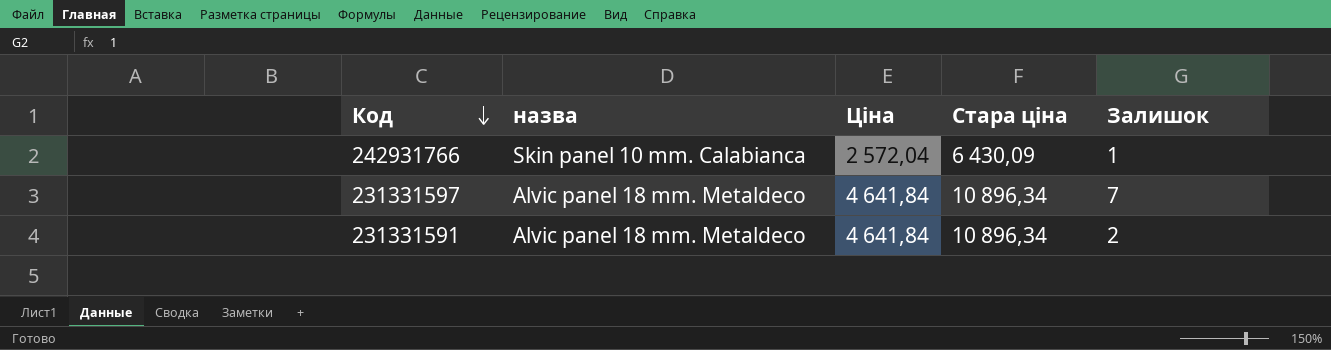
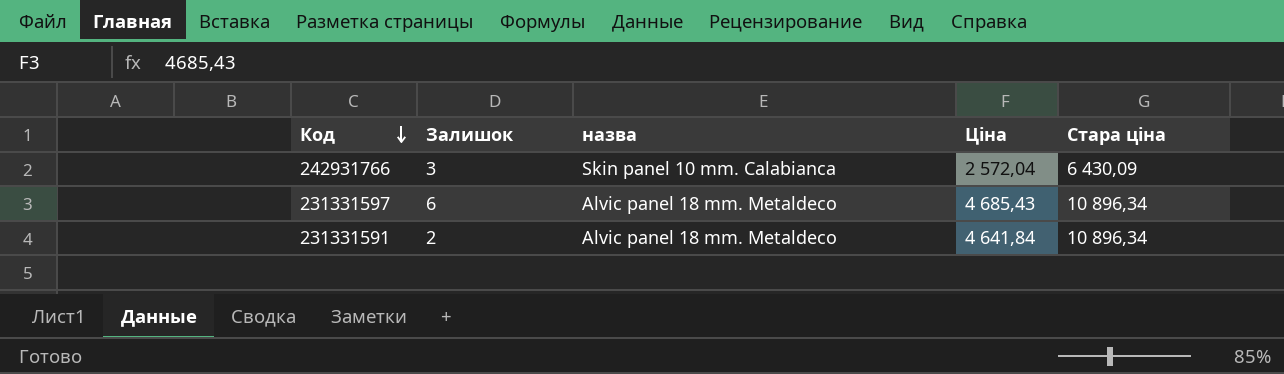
column Залишок | position: 5 -> 2
242931766 | Залишок: 1 -> 3
231331597 | Залишок: 7 -> 6
231331597 | Ціна: 4 641,84 -> 4 685,43

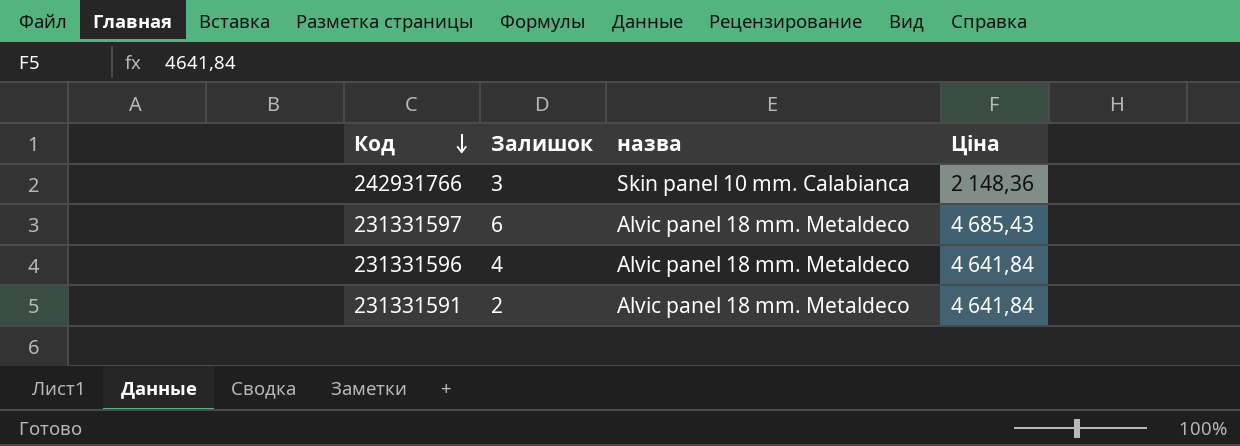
column Стара ціна | position: 5 -> none
242931766 | Ціна: 2 572,04 -> 2 148,36
row 231331596: none -> 4 | Alvic panel 18 mm. Metaldeco | 4 641,84

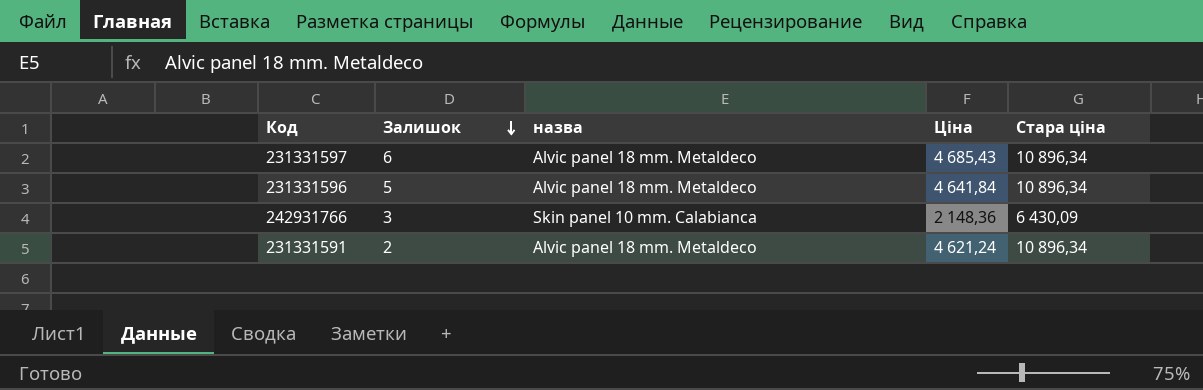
row order: Код descending -> Залишок descending
column Стара ціна | position: none -> 5
231331596 | Залишок: 4 -> 5
231331591 | Ціна: 4 641,84 -> 4 621,24

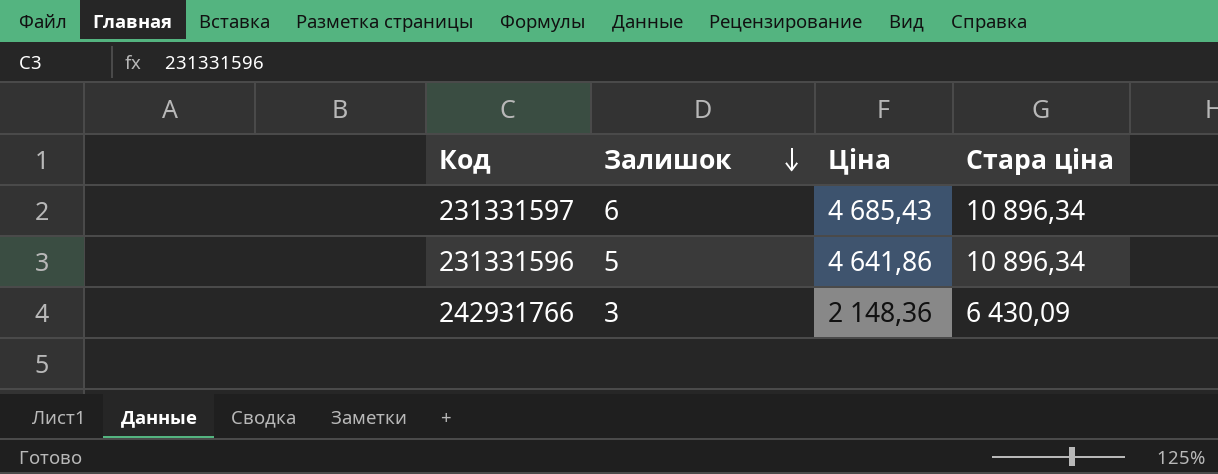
column назва | position: 3 -> none
row 231331591: 2 | Alvic panel 18 mm. Metaldeco | 4 621,24 | 10 896,34 -> none
231331596 | Ціна: 4 641,84 -> 4 641,86

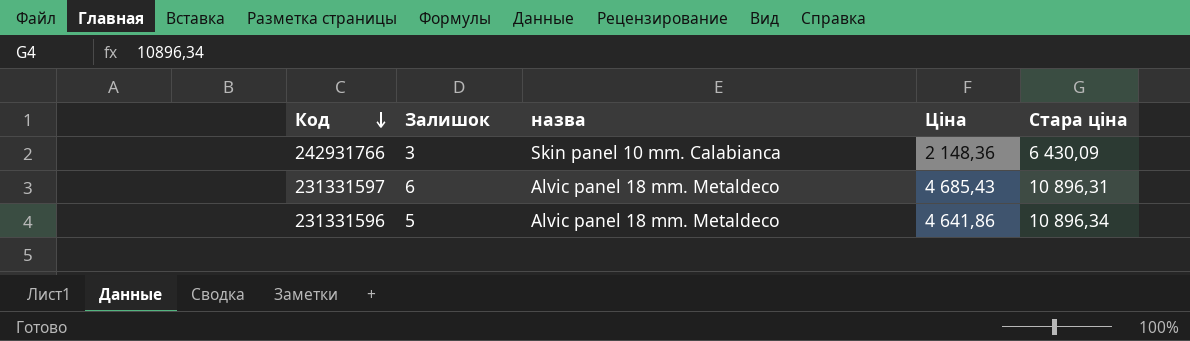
row order: Залишок descending -> Код descending
column назва | position: none -> 3
231331597 | Стара ціна: 10 896,34 -> 10 896,31

